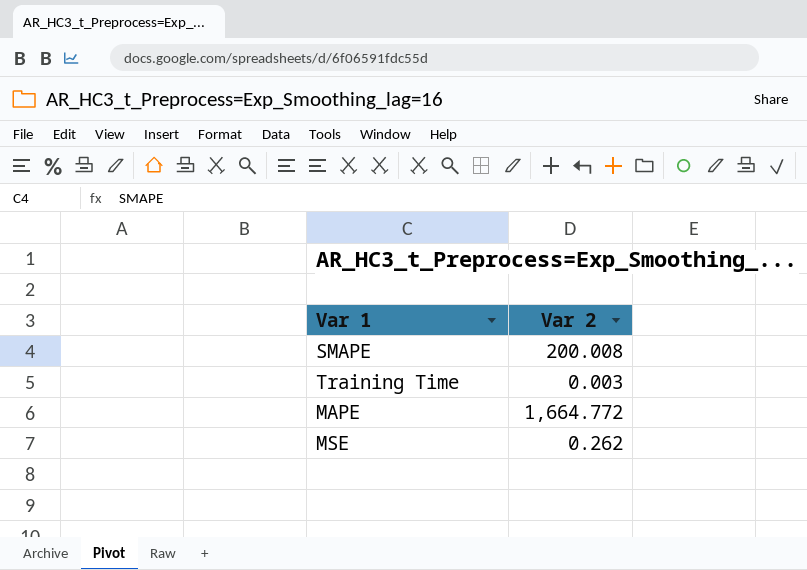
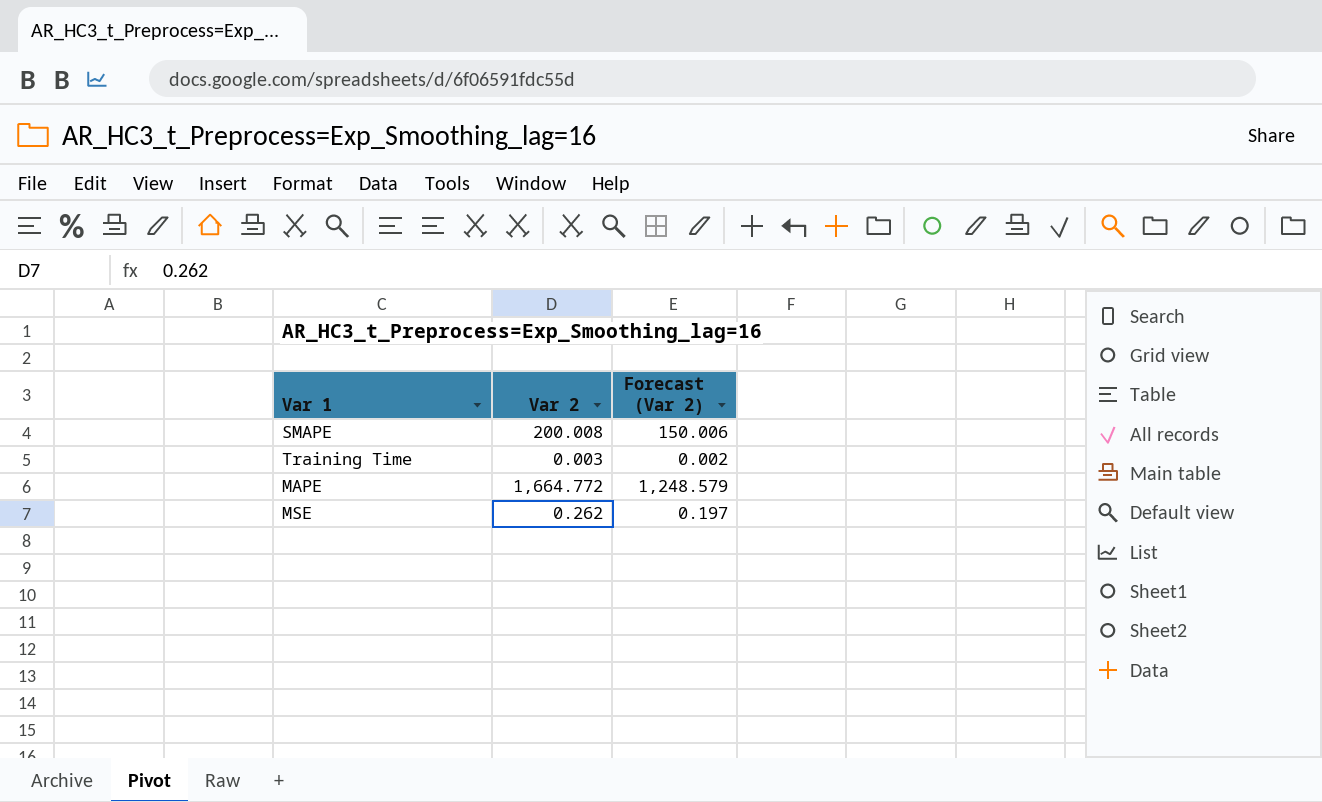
column Forecast (Var 2) | formula: none -> [Var 2] * 0.75

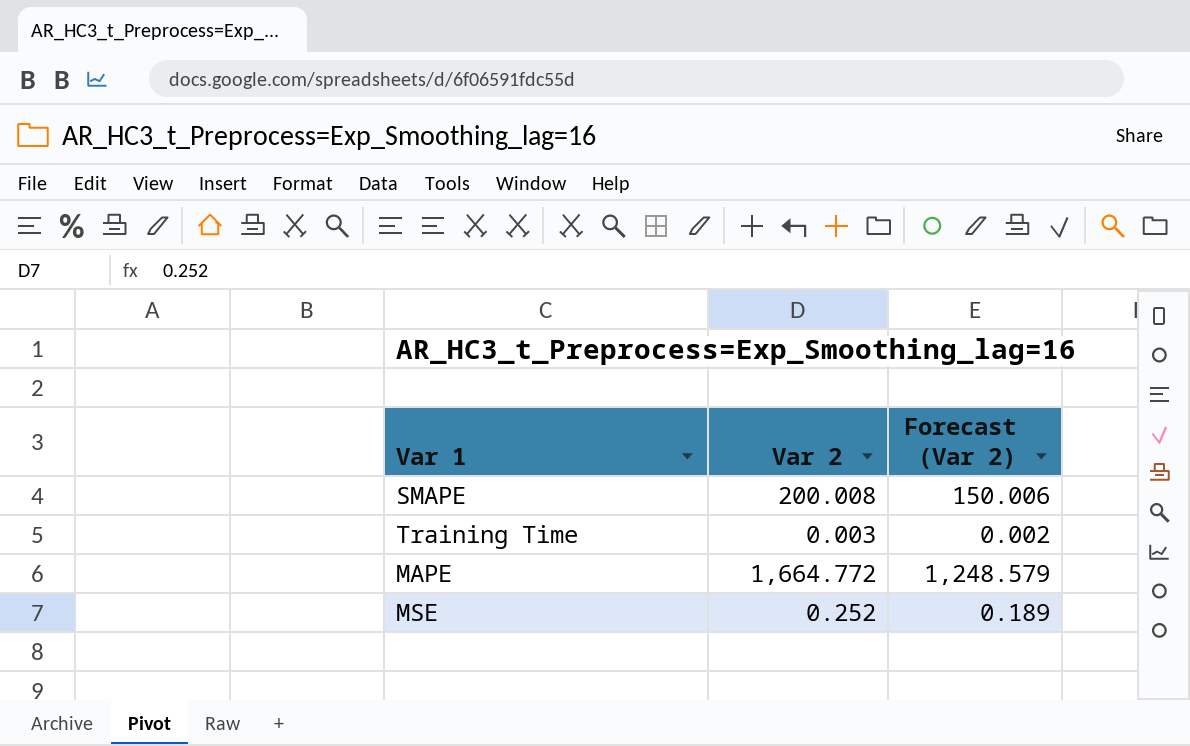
MSE | Var 2: 0.262 -> 0.252
MSE | Forecast (Var 2): 0.197 -> 0.189

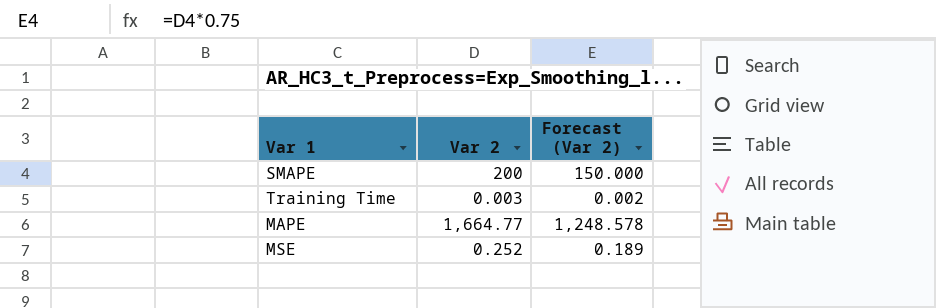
SMAPE | Var 2: 200.008 -> 200
SMAPE | Forecast (Var 2): 150.006 -> 150.000
MAPE | Var 2: 1,664.772 -> 1,664.77
MAPE | Forecast (Var 2): 1,248.579 -> 1,248.578

